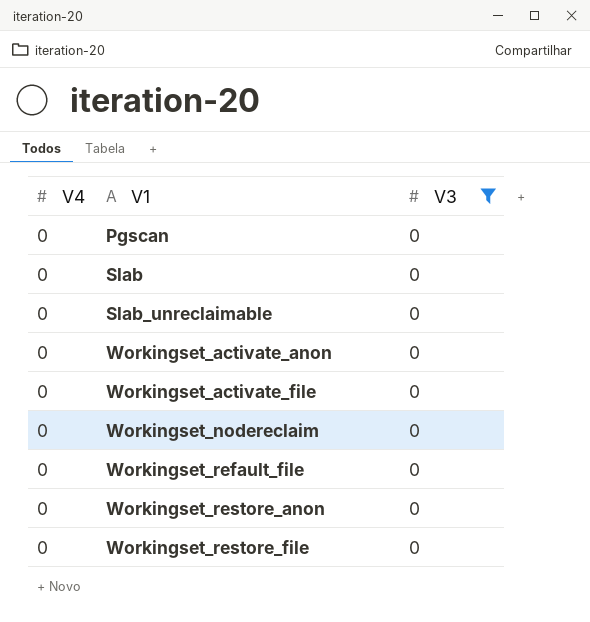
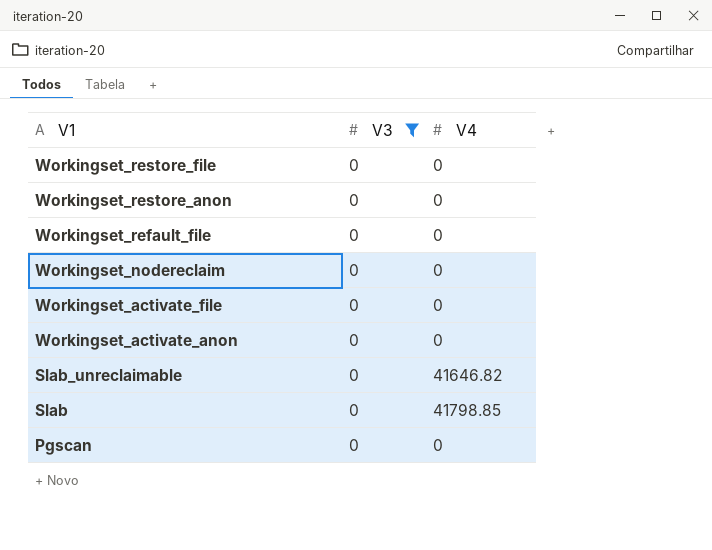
row order: V1 ascending -> V1 descending
column V4 | position: 1 -> 3
Slab_unreclaimable | V4: 0 -> 41646.82
Slab | V4: 0 -> 41798.85

